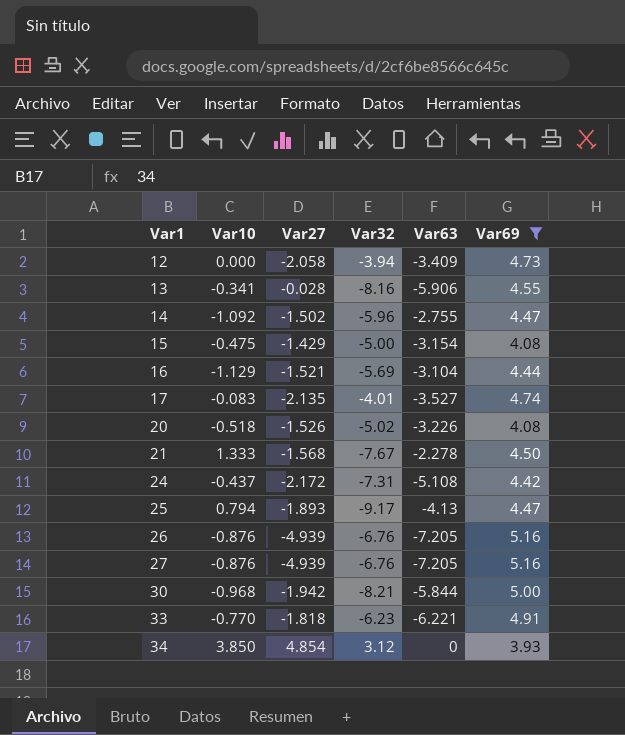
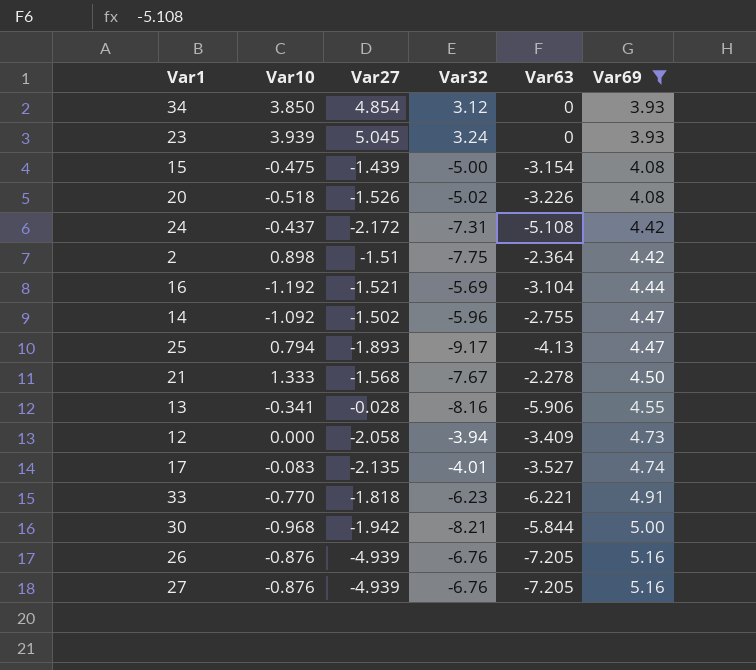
row order: Var1 ascending -> Var69 ascending
row 23: none -> 3.939 | 5.045 | 3.24 | 0 | 3.93
15 | Var27: -1.429 -> -1.439
row 2: none -> 0.898 | -1.51 | -7.75 | -2.364 | 4.42
16 | Var10: -1.129 -> -1.192

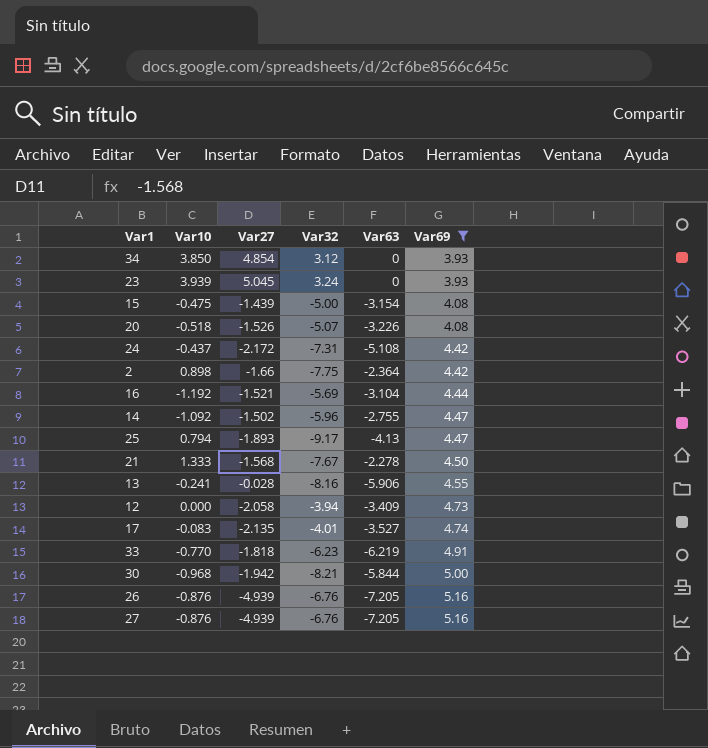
20 | Var32: -5.02 -> -5.07
2 | Var27: -1.51 -> -1.66
13 | Var10: -0.341 -> -0.241
33 | Var63: -6.221 -> -6.219

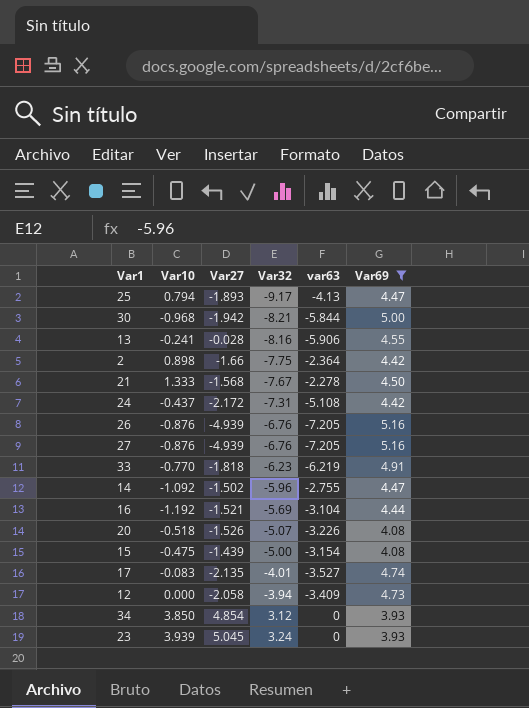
row order: Var69 ascending -> Var32 ascending
column name: Var63 -> var63

